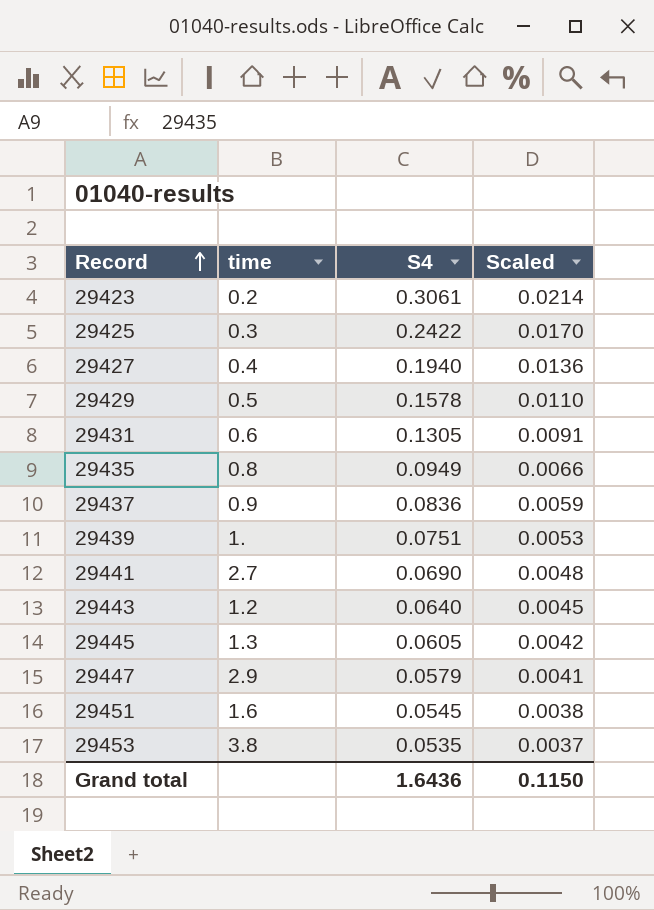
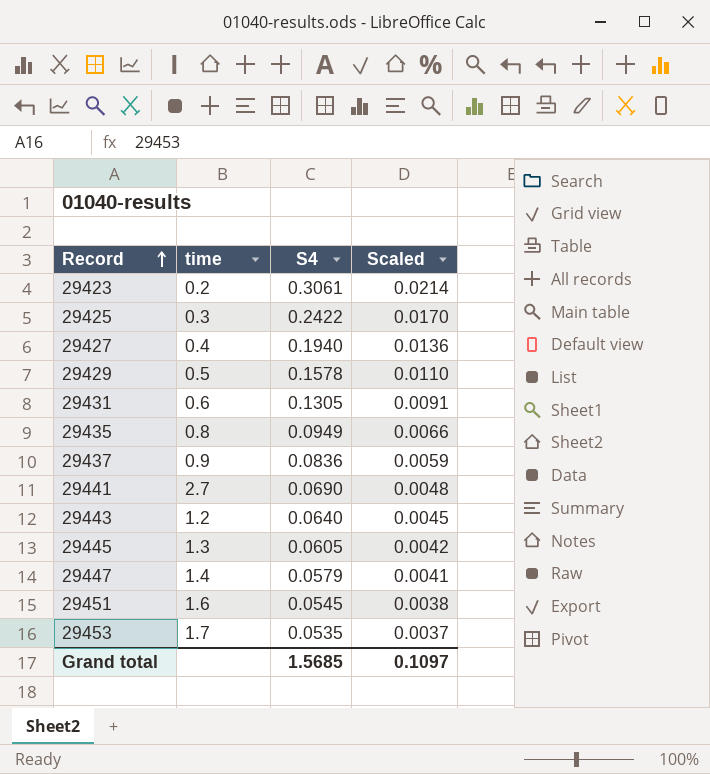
row 29439: 1. | 0.0751 | 0.0053 -> none
29447 | time: 2.9 -> 1.4
29453 | time: 3.8 -> 1.7
Grand total | S4: 1.6436 -> 1.5685
Grand total | Scaled: 0.1150 -> 0.1097

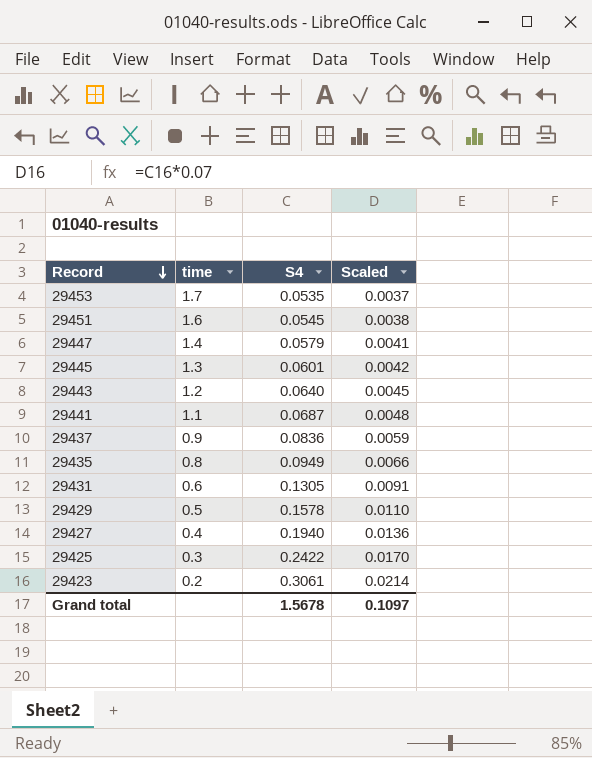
row order: Record ascending -> Record descending
29445 | S4: 0.0605 -> 0.0601
29441 | time: 2.7 -> 1.1
29441 | S4: 0.0690 -> 0.0687
Grand total | S4: 1.5685 -> 1.5678

